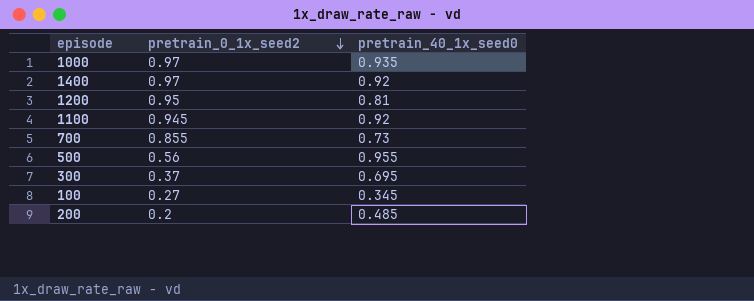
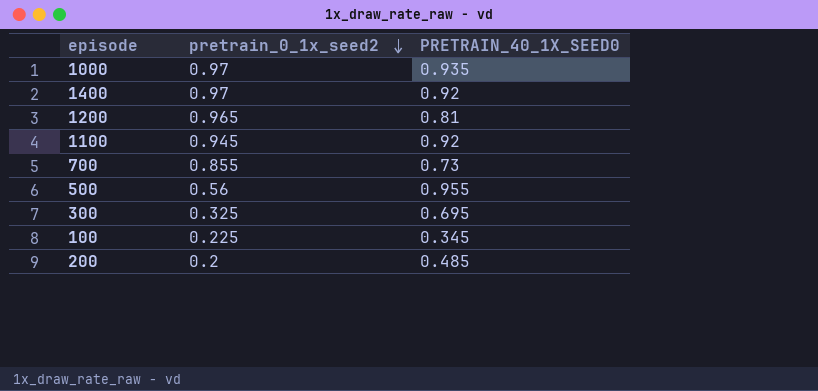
column name: pretrain_40_1x_seed0 -> PRETRAIN_40_1X_SEED0
1200 | pretrain_0_1x_seed2: 0.95 -> 0.965
300 | pretrain_0_1x_seed2: 0.37 -> 0.325
100 | pretrain_0_1x_seed2: 0.27 -> 0.225

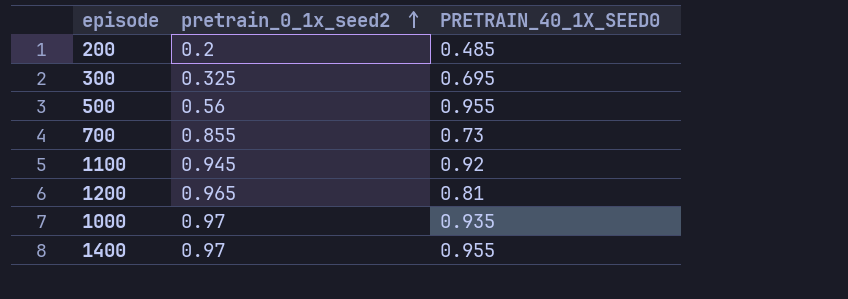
row order: pretrain_0_1x_seed2 descending -> pretrain_0_1x_seed2 ascending
row 100: 0.225 | 0.345 -> none
1400 | PRETRAIN_40_1X_SEED0: 0.92 -> 0.955

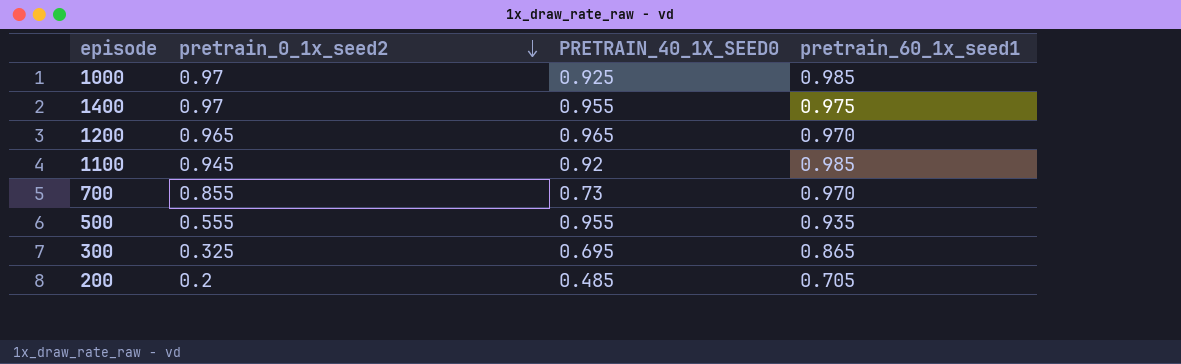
row order: pretrain_0_1x_seed2 ascending -> pretrain_0_1x_seed2 descending
column pretrain_60_1x_seed1 | position: none -> 4
1000 | PRETRAIN_40_1X_SEED0: 0.935 -> 0.925
1200 | PRETRAIN_40_1X_SEED0: 0.81 -> 0.965
500 | pretrain_0_1x_seed2: 0.56 -> 0.555

